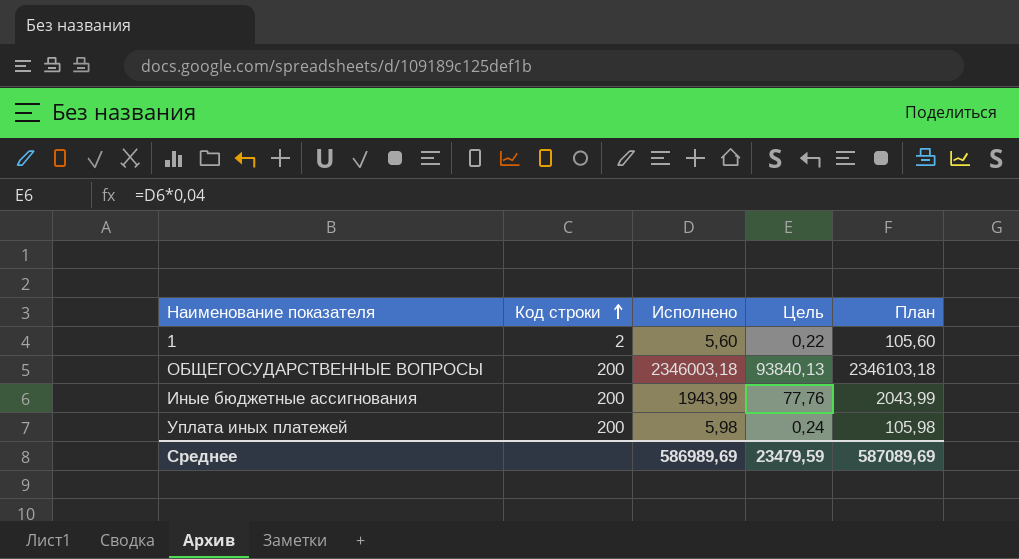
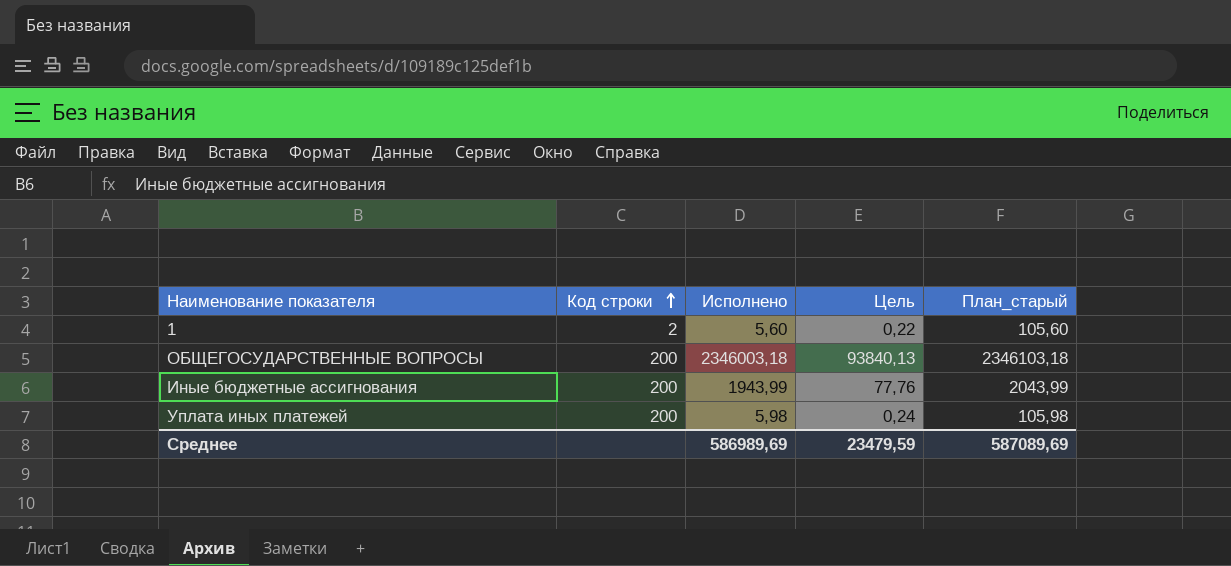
column name: План -> План_старый

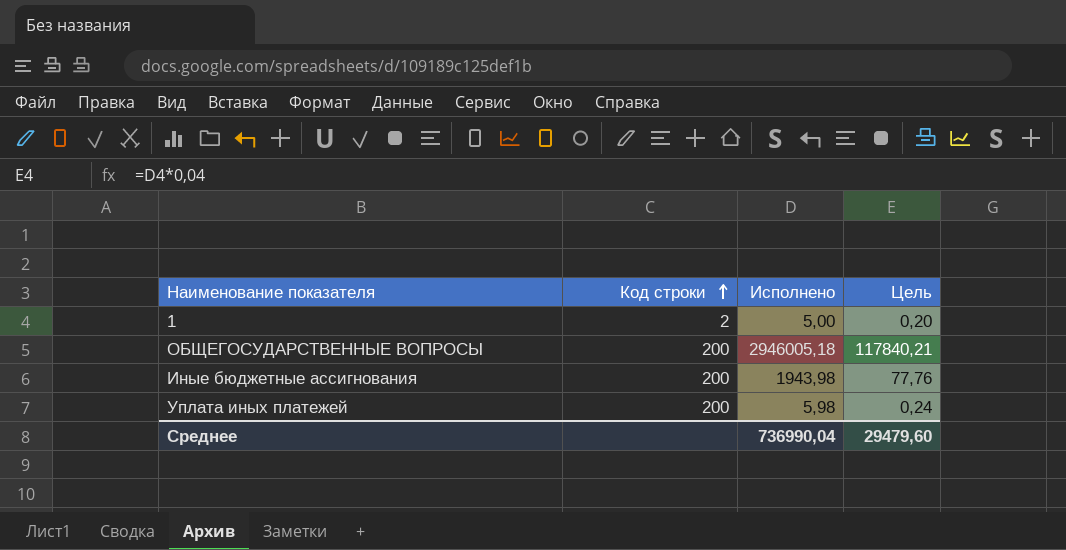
column План_старый | formula: [Исполнено] + 100 -> none
1 | Исполнено: 5,60 -> 5,00
1 | Цель: 0,22 -> 0,20
ОБЩЕГОСУДАРСТВЕННЫЕ ВОПРОСЫ | Исполнено: 2346003,18 -> 2946005,18
ОБЩЕГОСУДАРСТВЕННЫЕ ВОПРОСЫ | Цель: 93840,13 -> 117840,21
Иные бюджетные ассигнования | Исполнено: 1943,99 -> 1943,98
Среднее | Исполнено: 586989,69 -> 736990,04
Среднее | Цель: 23479,59 -> 29479,60

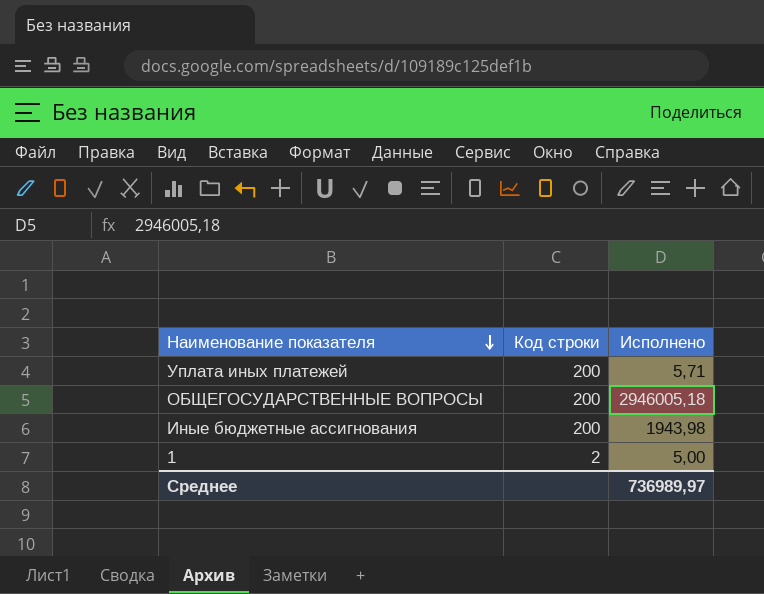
row order: Код строки ascending -> Наименование показателя descending
column Цель | formula: [Исполнено] * 0,04 -> none
Уплата иных платежей | Исполнено: 5,98 -> 5,71
Среднее | Исполнено: 736990,04 -> 736989,97

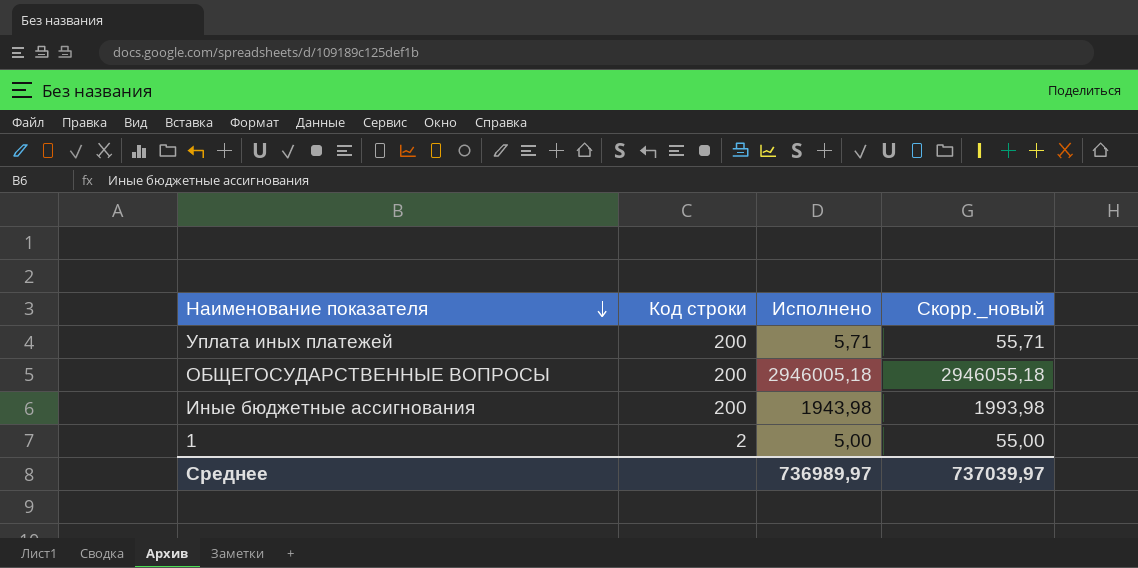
column Скорр._новый | formula: none -> [Исполнено] + 50

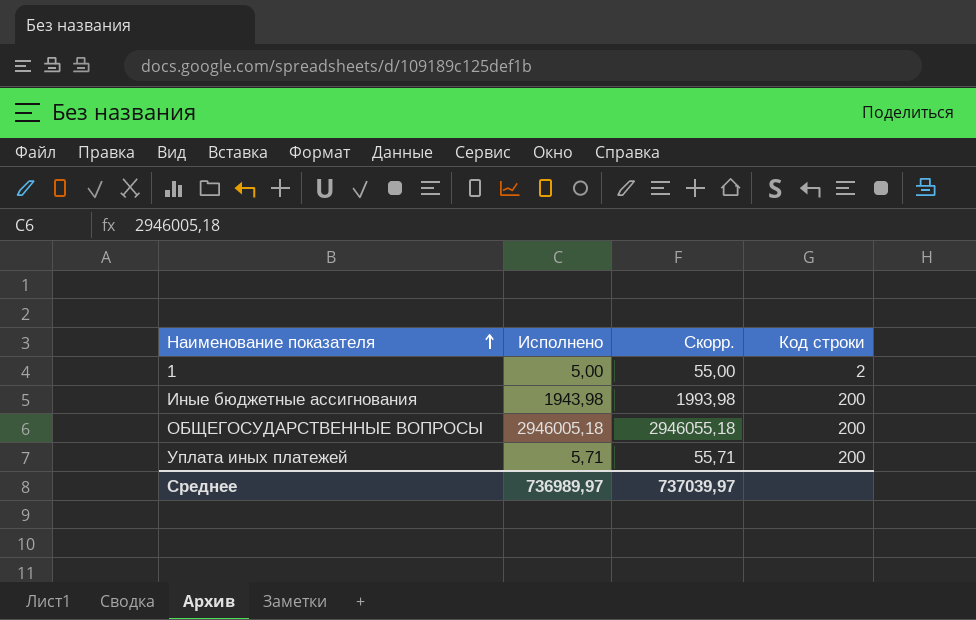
row order: Наименование показателя descending -> Наименование показателя ascending
column name: Скорр._новый -> Скорр.
column Код строки | position: 2 -> 4

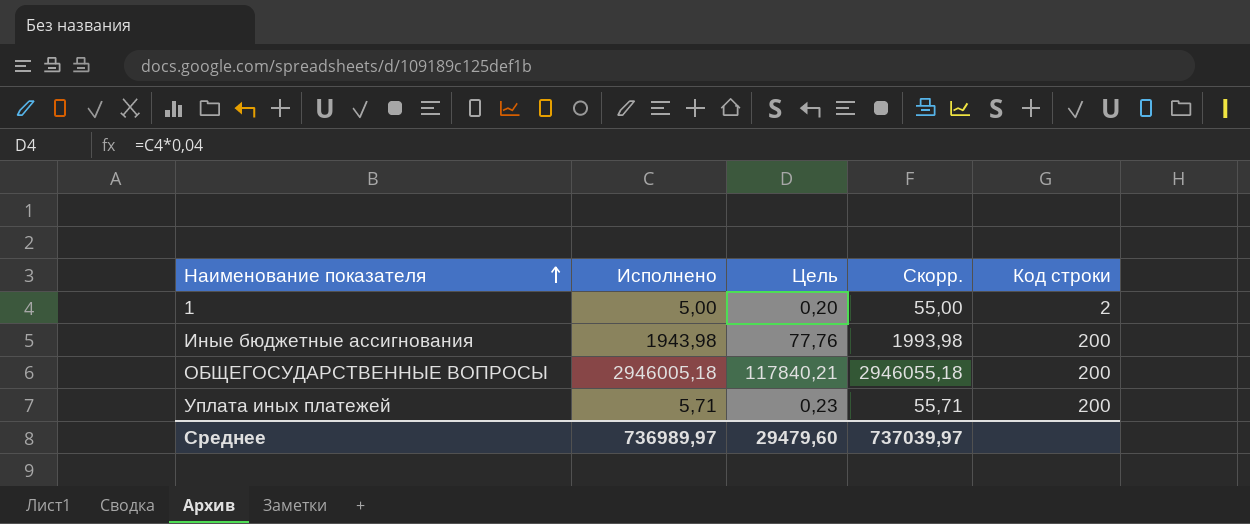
column Цель | formula: none -> [Исполнено] * 0,04

